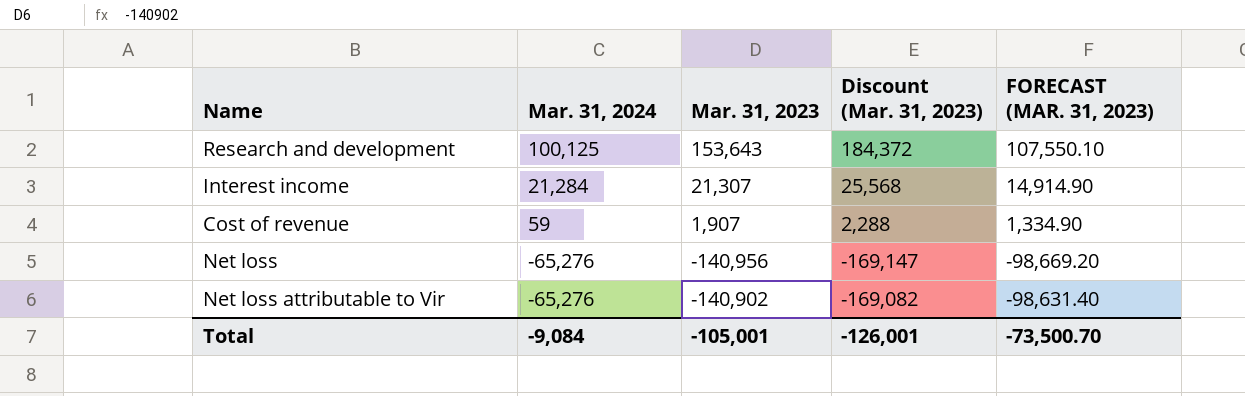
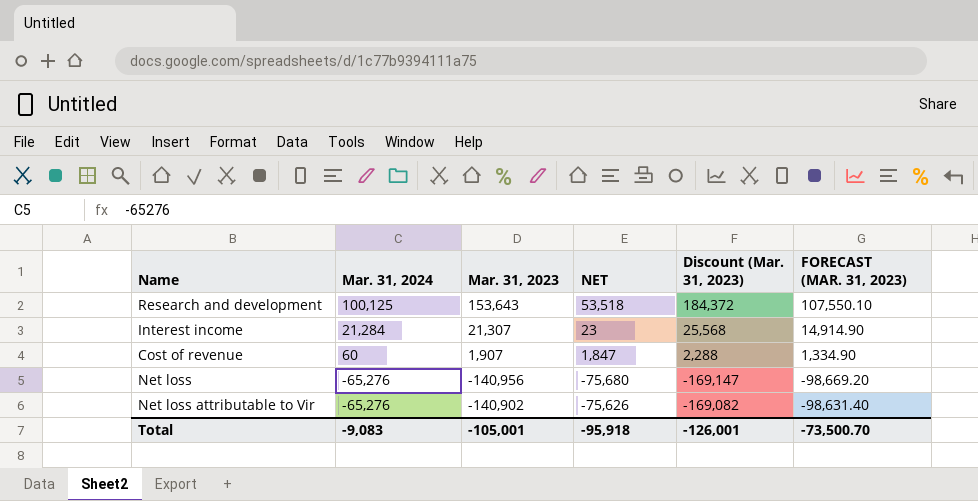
column NET | formula: none -> [Mar. 31, 2023] - [Mar. 31, 2024]
Cost of revenue | Mar. 31, 2024: 59 -> 60
Total | Mar. 31, 2024: -9,084 -> -9,083

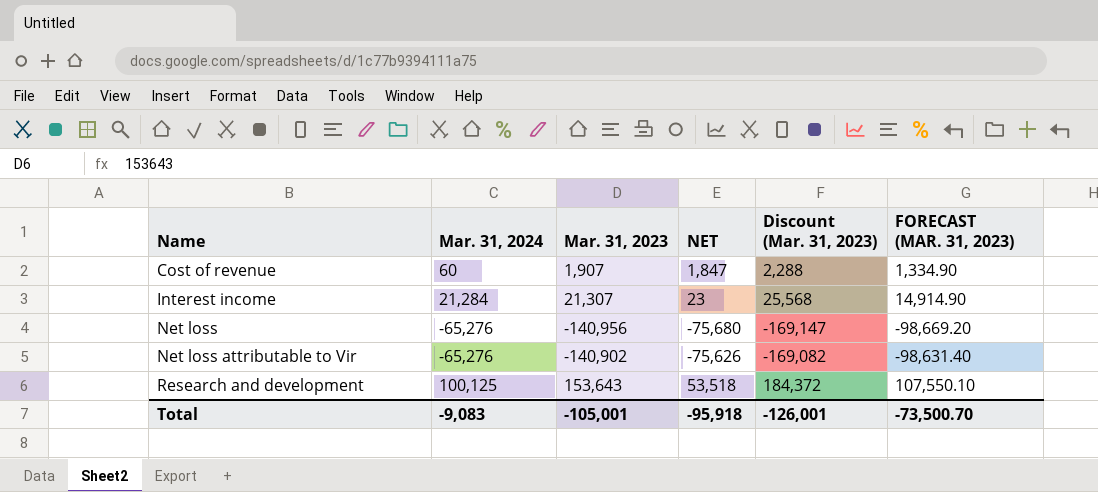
row order: Mar. 31, 2024 descending -> Name ascending

